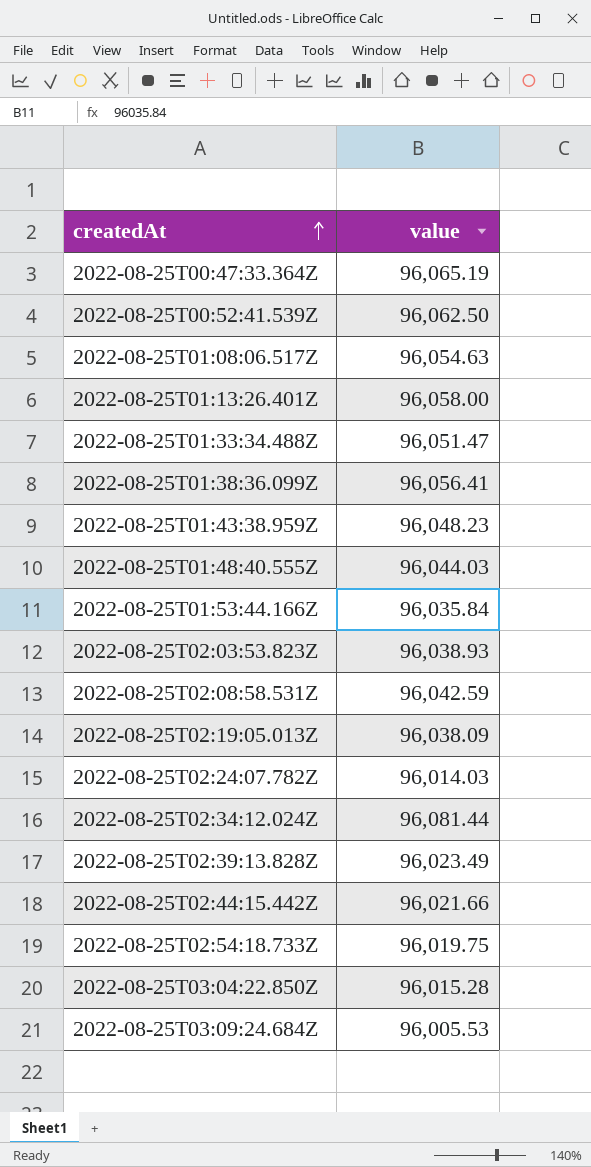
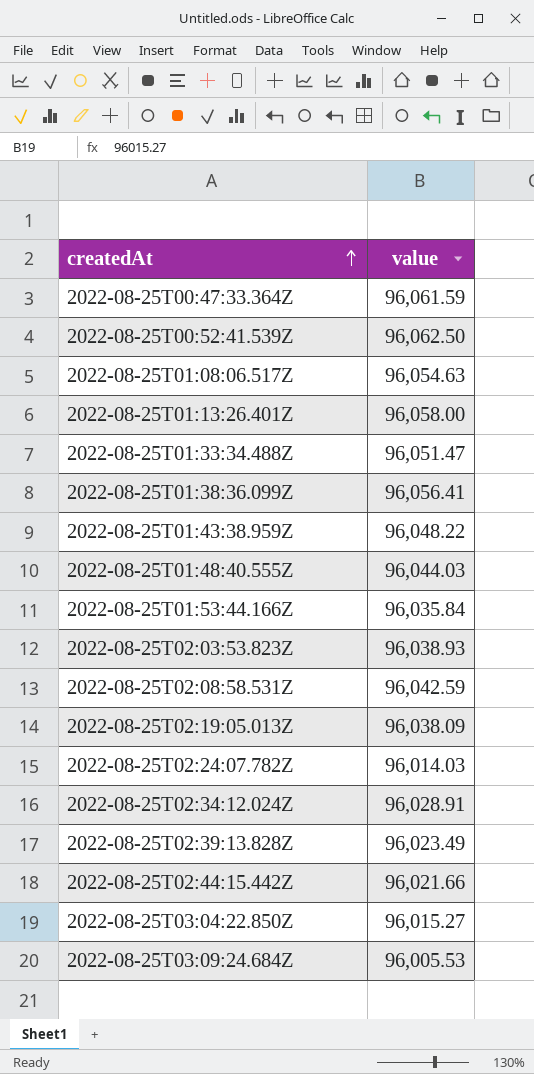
row 2022-08-25T02:54:18.733Z: 96,019.75 -> none
2022-08-25T00:47:33.364Z | value: 96,065.19 -> 96,061.59
2022-08-25T01:43:38.959Z | value: 96,048.23 -> 96,048.22
2022-08-25T02:34:12.024Z | value: 96,081.44 -> 96,028.91
2022-08-25T03:04:22.850Z | value: 96,015.28 -> 96,015.27

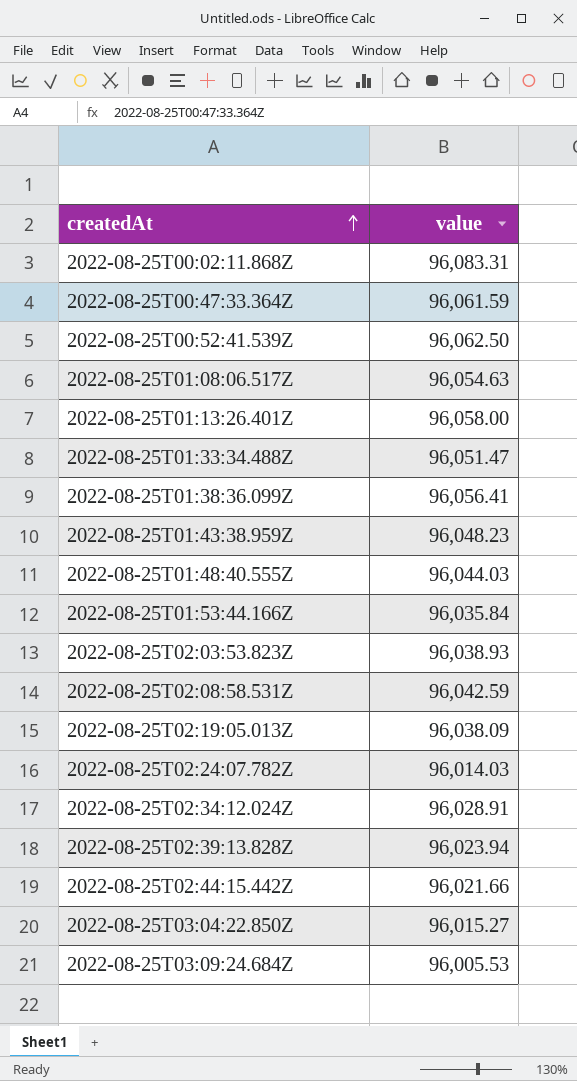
row 2022-08-25T00:02:11.868Z: none -> 96,083.31
2022-08-25T01:43:38.959Z | value: 96,048.22 -> 96,048.23
2022-08-25T02:39:13.828Z | value: 96,023.49 -> 96,023.94

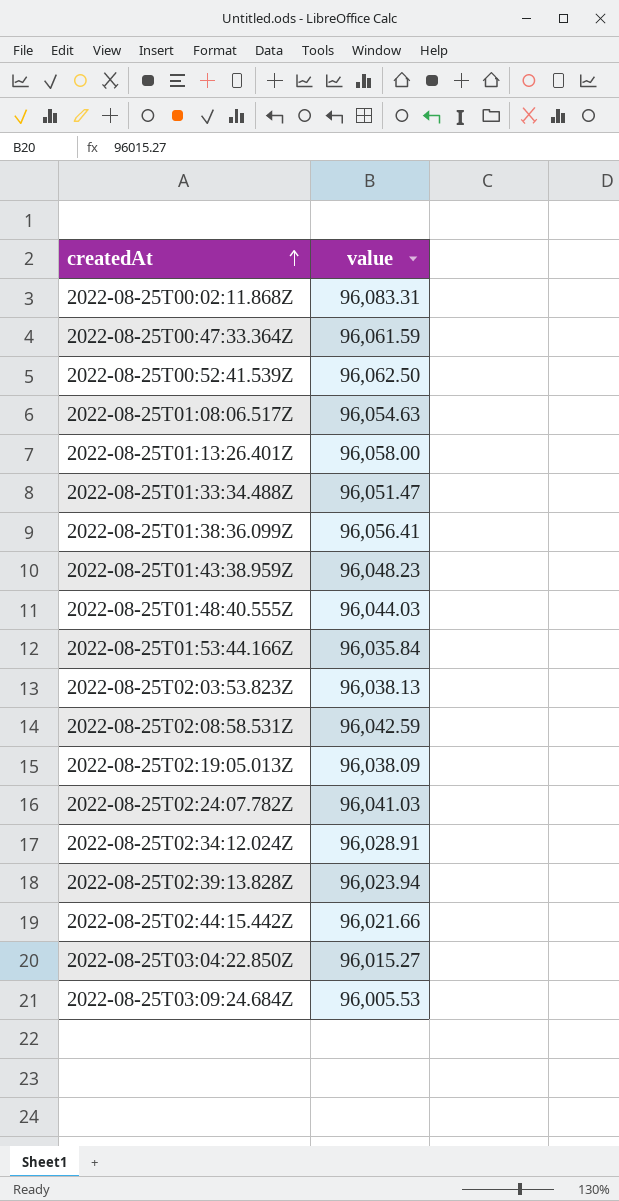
2022-08-25T02:03:53.823Z | value: 96,038.93 -> 96,038.13
2022-08-25T02:24:07.782Z | value: 96,014.03 -> 96,041.03

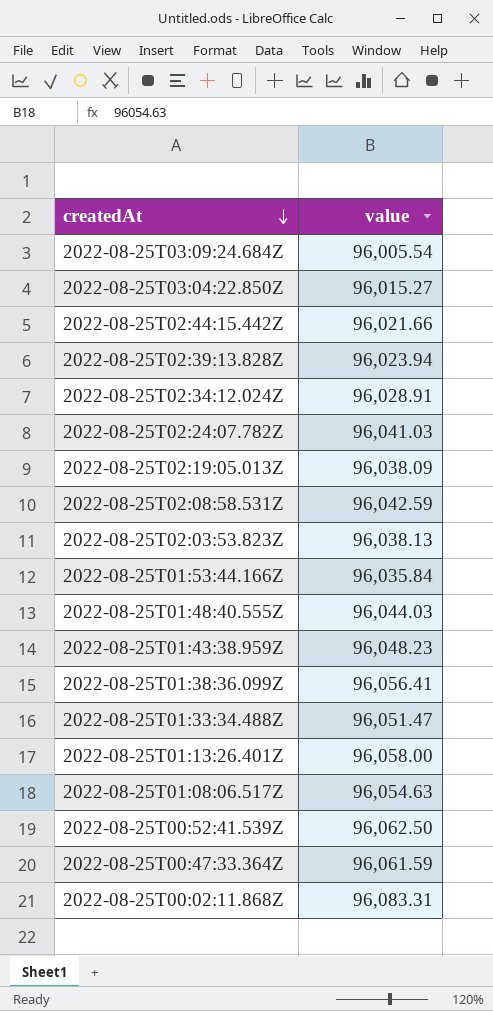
row order: createdAt ascending -> createdAt descending
2022-08-25T03:09:24.684Z | value: 96,005.53 -> 96,005.54

